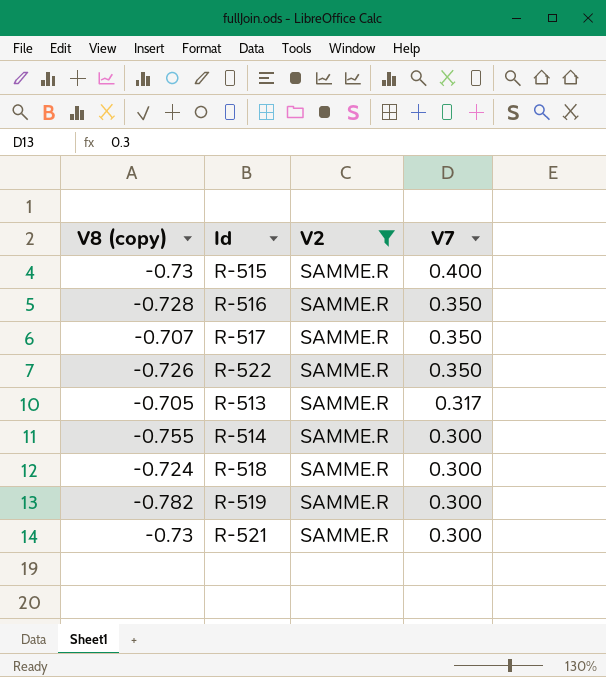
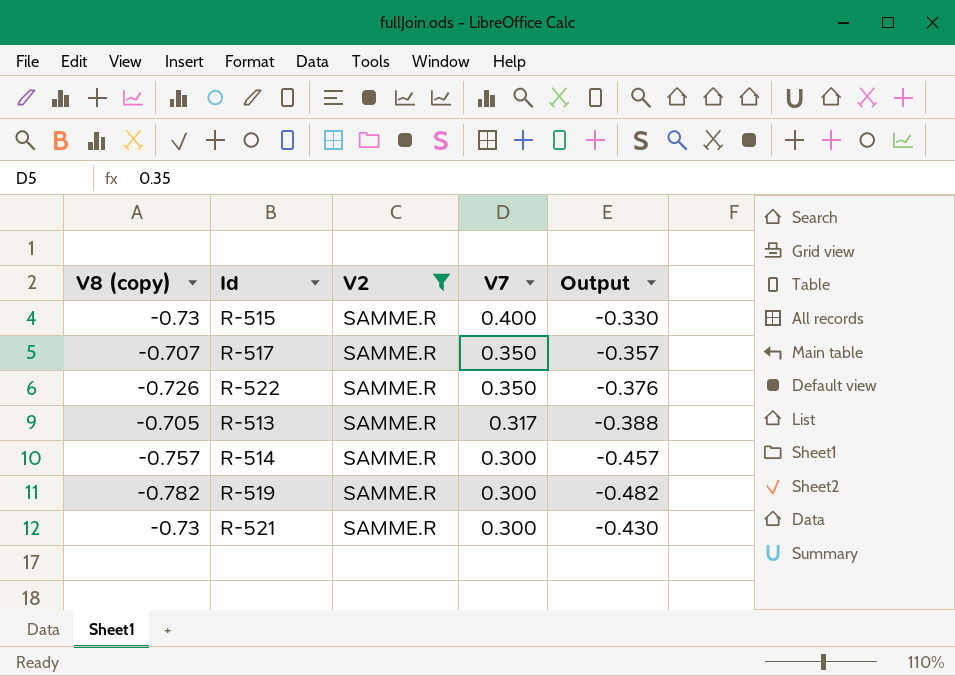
column Output | formula: none -> [V8 (copy)] + [V7]
row R-516: -0.728 | SAMME.R | 0.350 -> none
row R-518: -0.724 | SAMME.R | 0.300 -> none
R-514 | V8 (copy): -0.755 -> -0.757

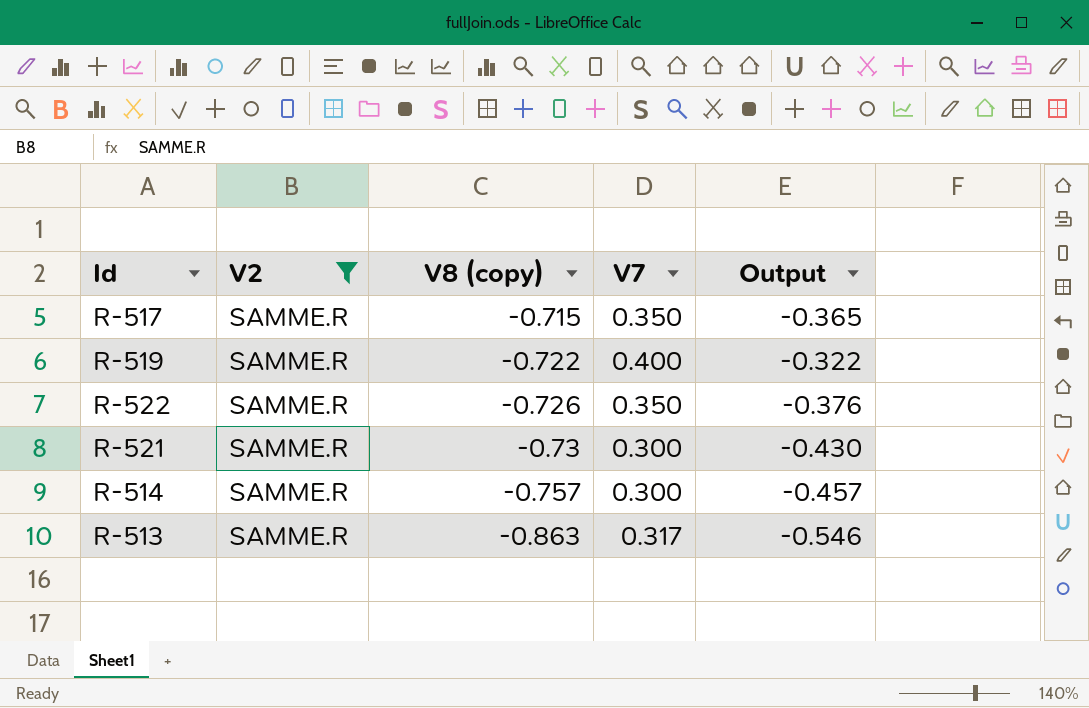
row order: V7 descending -> V8 (copy) descending
column V8 (copy) | position: 1 -> 3
row R-515: -0.73 | SAMME.R | 0.400 | -0.330 -> none
R-517 | V8 (copy): -0.707 -> -0.715
R-517 | Output: -0.357 -> -0.365
R-519 | V8 (copy): -0.782 -> -0.722
R-519 | V7: 0.300 -> 0.400
R-519 | Output: -0.482 -> -0.322
R-513 | V8 (copy): -0.705 -> -0.863
R-513 | Output: -0.388 -> -0.546

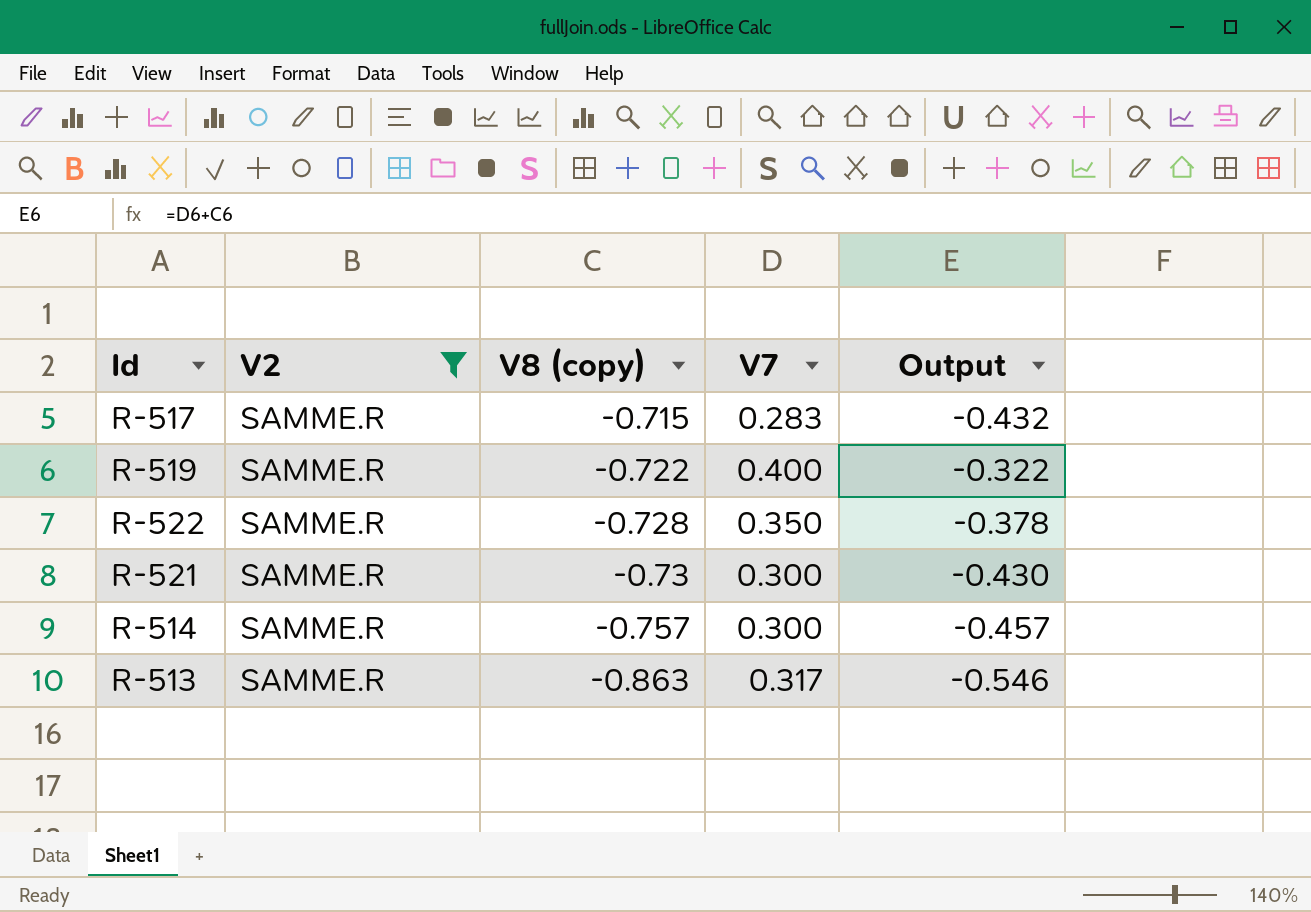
R-517 | V7: 0.350 -> 0.283
R-517 | Output: -0.365 -> -0.432
R-522 | V8 (copy): -0.726 -> -0.728
R-522 | Output: -0.376 -> -0.378

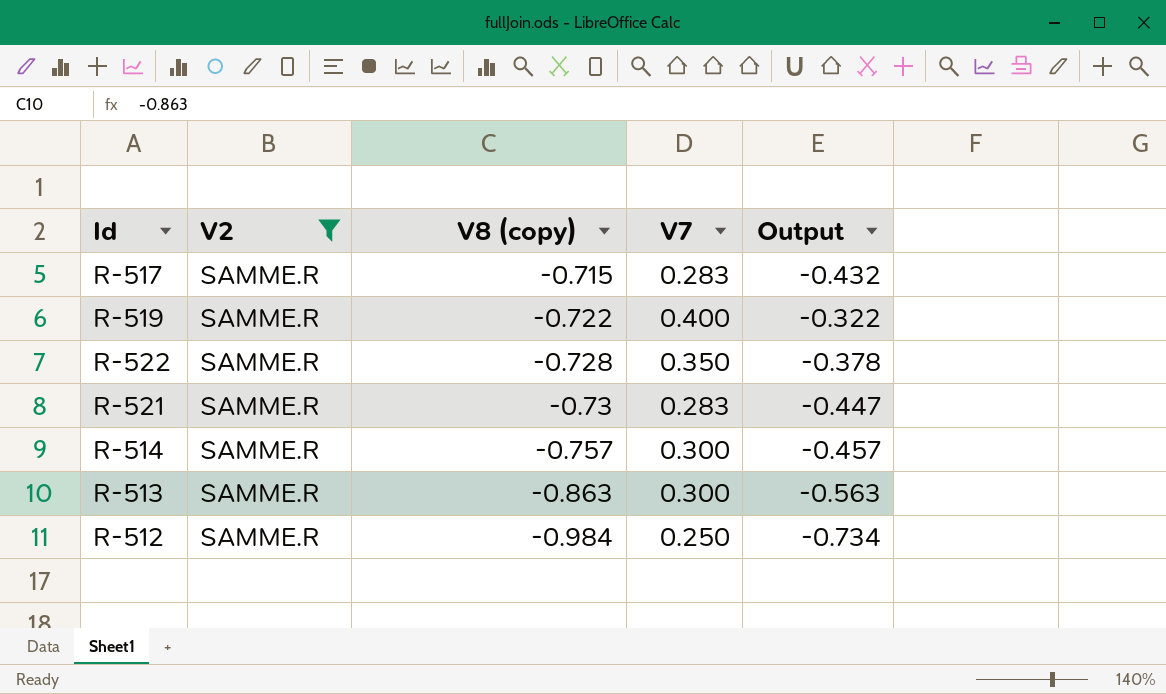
R-521 | V7: 0.300 -> 0.283
R-521 | Output: -0.430 -> -0.447
R-513 | V7: 0.317 -> 0.300
R-513 | Output: -0.546 -> -0.563
row R-512: none -> SAMME.R | -0.984 | 0.250 | -0.734

